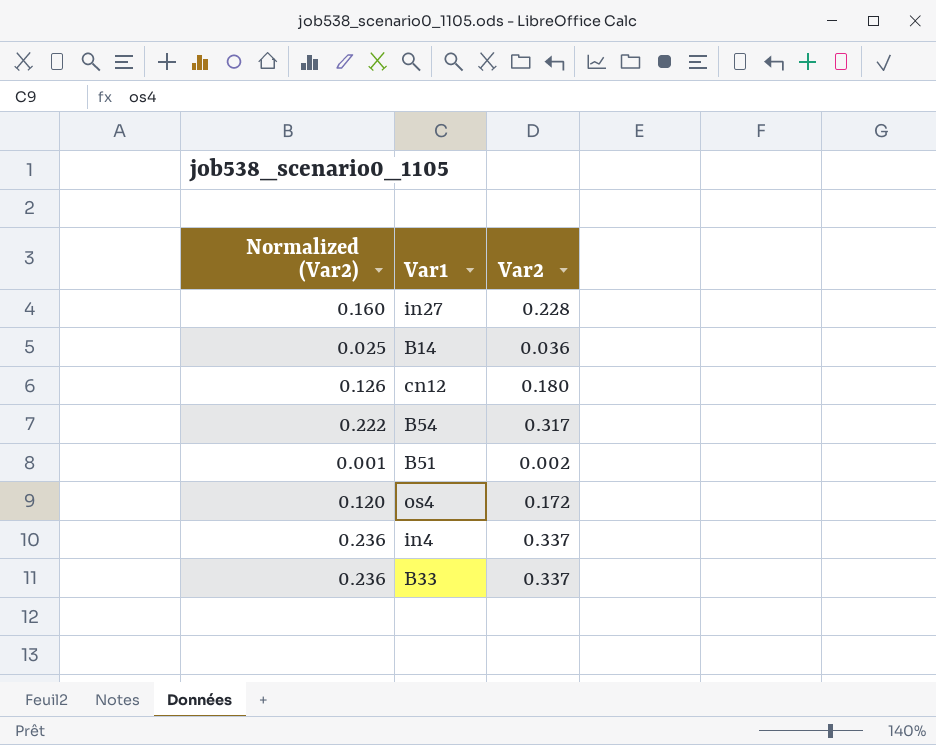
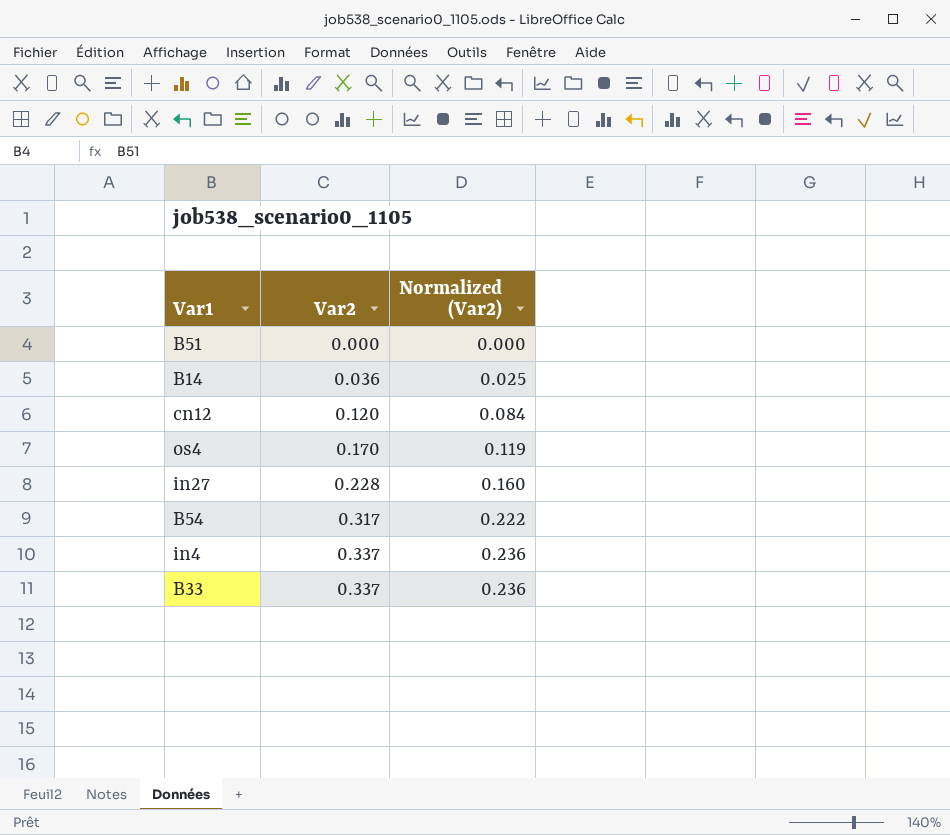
row order: none -> Var2 ascending
column Normalized (Var2) | position: 1 -> 3
B51 | Var2: 0.002 -> 0.000
B51 | Normalized (Var2): 0.001 -> 0.000
cn12 | Var2: 0.180 -> 0.120
cn12 | Normalized (Var2): 0.126 -> 0.084
os4 | Var2: 0.172 -> 0.170
os4 | Normalized (Var2): 0.120 -> 0.119

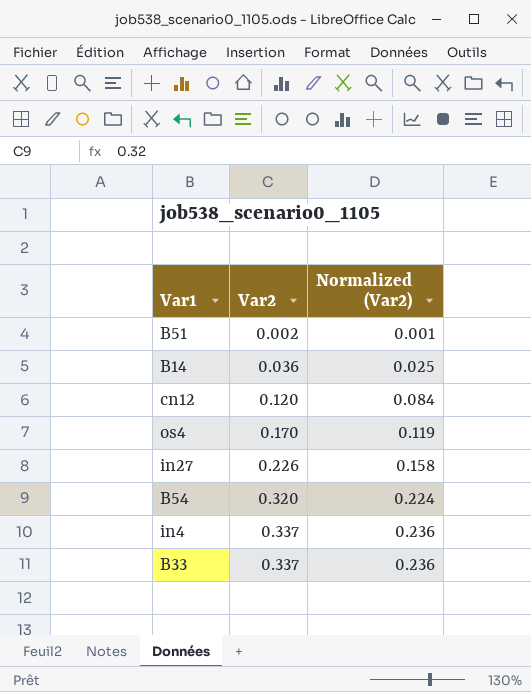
B51 | Var2: 0.000 -> 0.002
B51 | Normalized (Var2): 0.000 -> 0.001
in27 | Var2: 0.228 -> 0.226
in27 | Normalized (Var2): 0.160 -> 0.158
B54 | Var2: 0.317 -> 0.320
B54 | Normalized (Var2): 0.222 -> 0.224

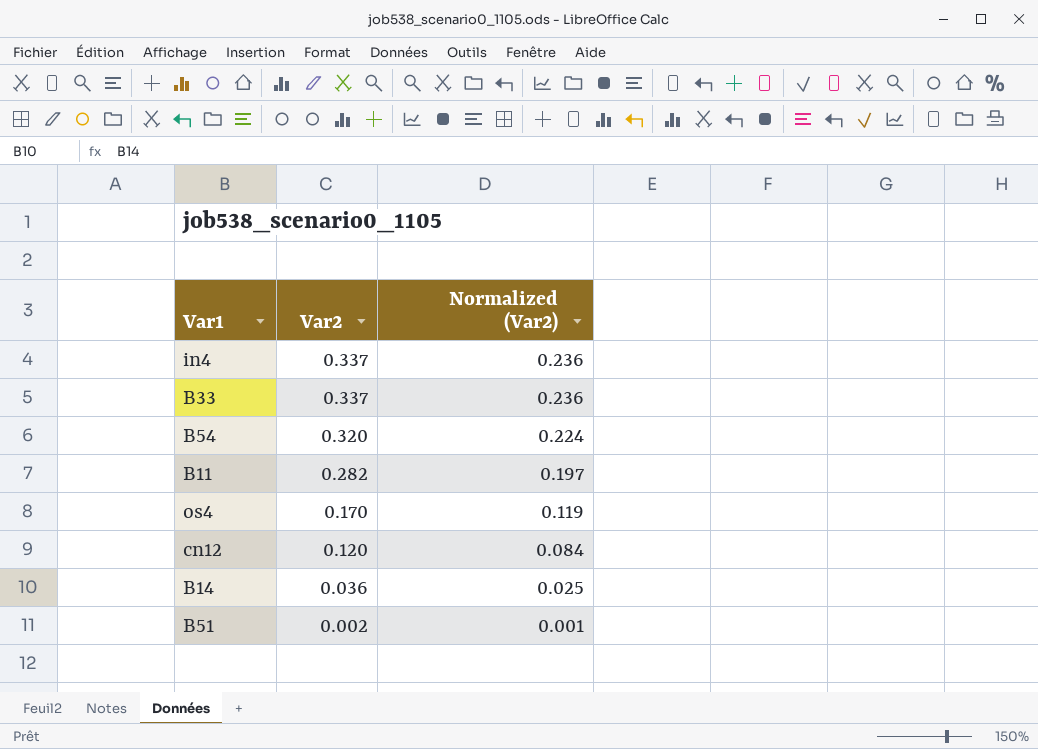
row order: Var2 ascending -> Var2 descending
row in27: 0.226 | 0.158 -> none
row B11: none -> 0.282 | 0.197

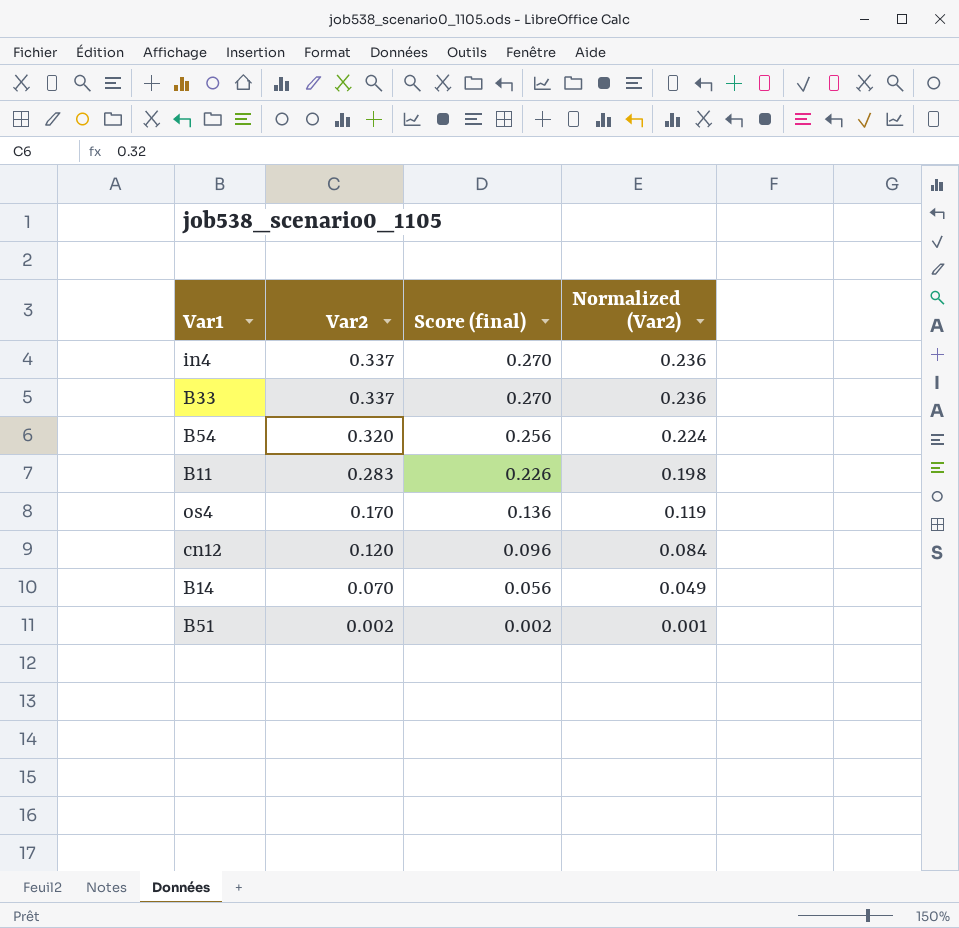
column Score (final) | formula: none -> [Var2] * 0.8
B11 | Var2: 0.282 -> 0.283
B11 | Normalized (Var2): 0.197 -> 0.198
B14 | Var2: 0.036 -> 0.070
B14 | Normalized (Var2): 0.025 -> 0.049

